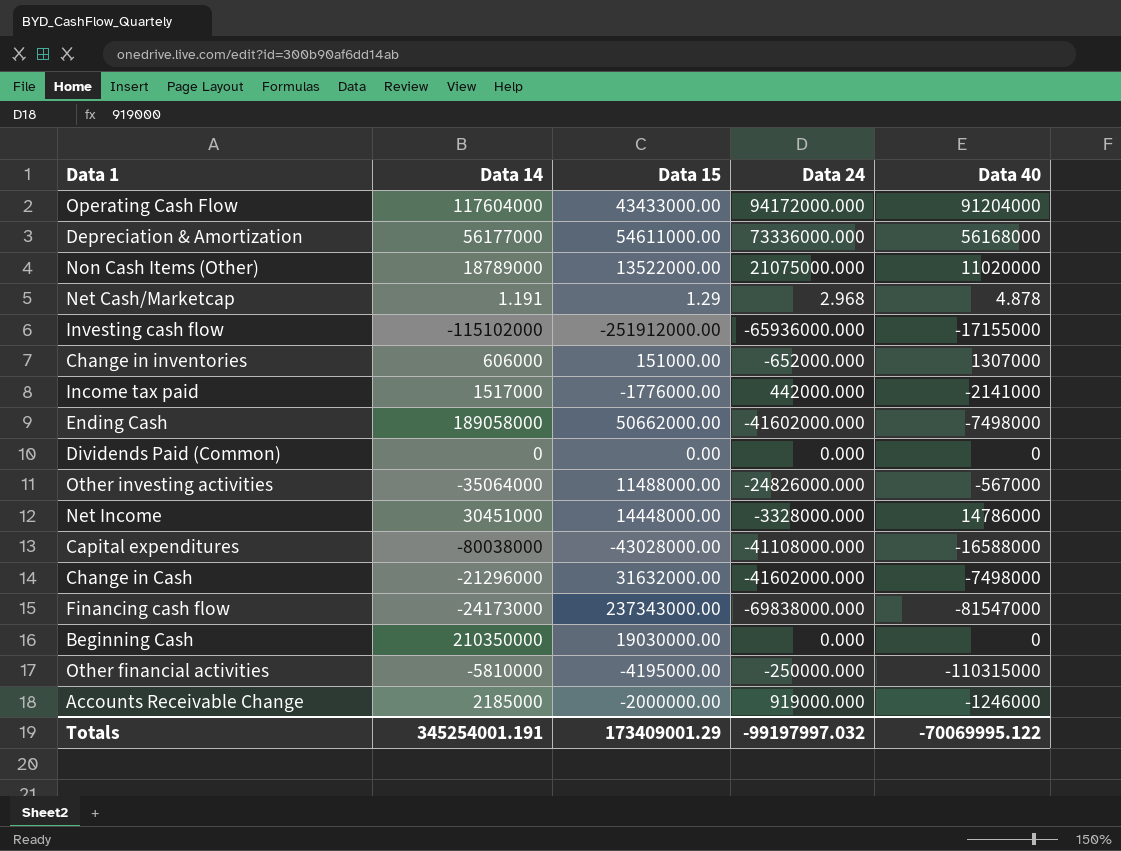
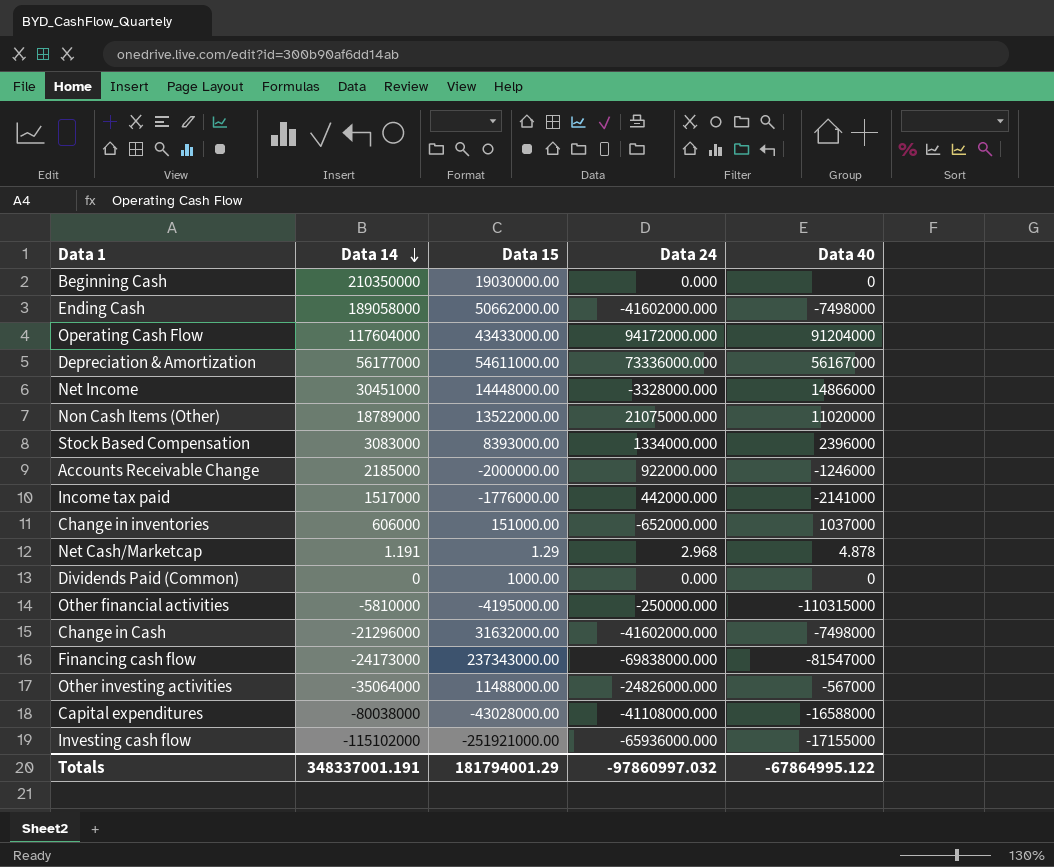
row order: none -> Data 14 descending
Depreciation & Amortization | Data 40: 56168000 -> 56167000
Net Income | Data 40: 14786000 -> 14866000
row Stock Based Compensation: none -> 3083000 | 8393000.00 | 1334000.000 | 2396000
Accounts Receivable Change | Data 24: 919000.000 -> 922000.000
Change in inventories | Data 40: 1307000 -> 1037000
Dividends Paid (Common) | Data 15: 0.00 -> 1000.00
Investing cash flow | Data 15: -251912000.00 -> -251921000.00
Totals | Data 14: 345254001.191 -> 348337001.191
Totals | Data 15: 173409001.29 -> 181794001.29
Totals | Data 24: -99197997.032 -> -97860997.032
Totals | Data 40: -70069995.122 -> -67864995.122

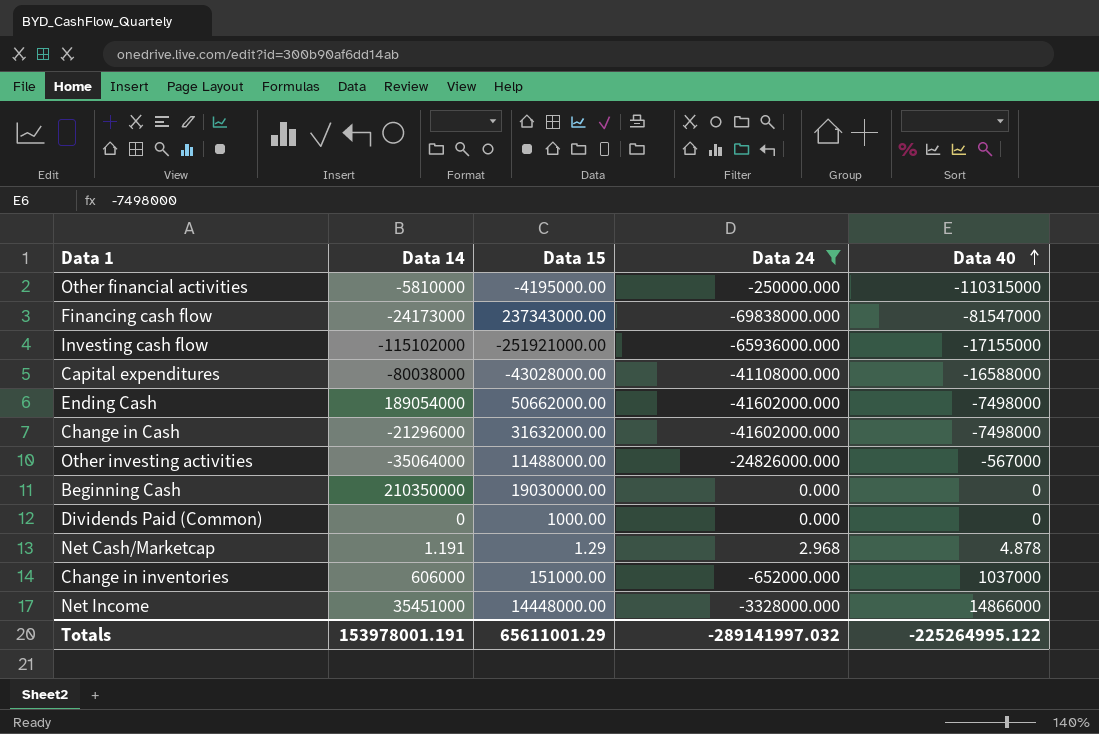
filter: none -> Data 24 <= 2.968
row order: Data 14 descending -> Data 40 ascending
Ending Cash | Data 14: 189058000 -> 189054000
Net Income | Data 14: 30451000 -> 35451000
Totals | Data 14: 348337001.191 -> 153978001.191
Totals | Data 15: 181794001.29 -> 65611001.29
Totals | Data 24: -97860997.032 -> -289141997.032
Totals | Data 40: -67864995.122 -> -225264995.122

